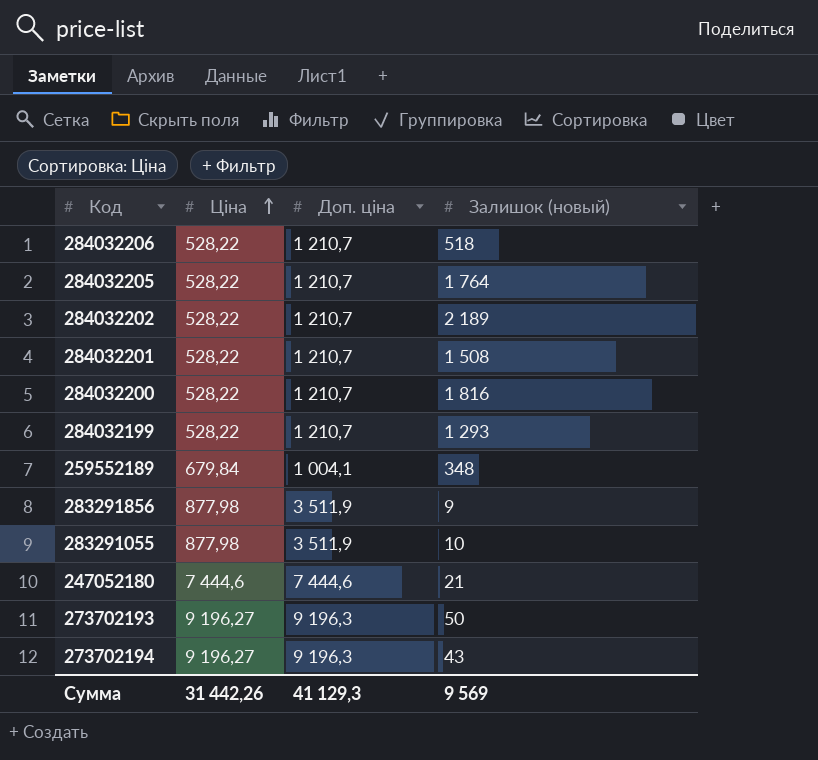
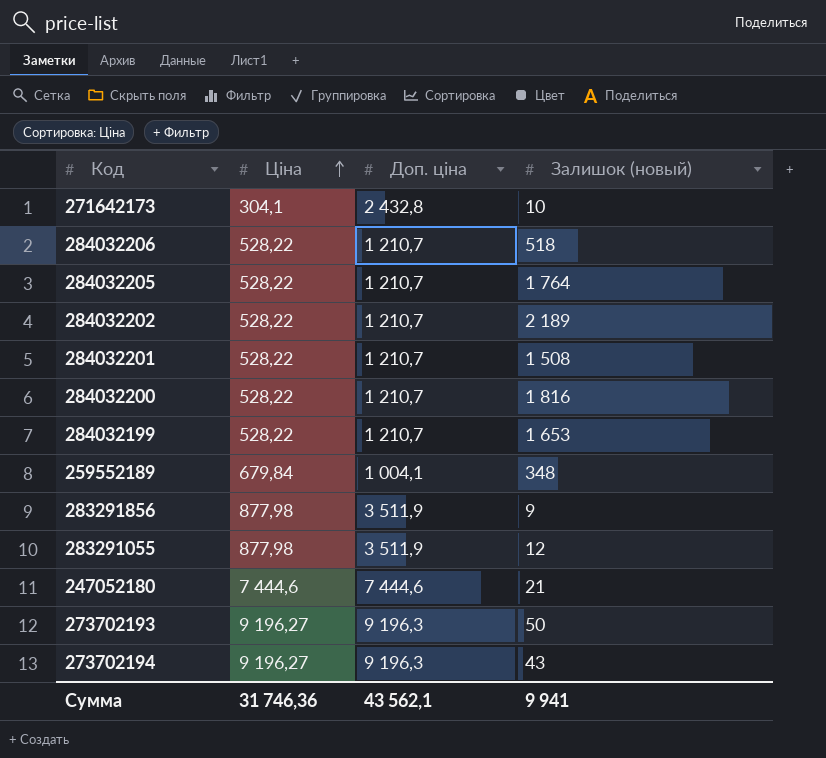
row 271642173: none -> 304,1 | 2 432,8 | 10
284032199 | Залишок (новый): 1 293 -> 1 653
283291055 | Залишок (новый): 10 -> 12
Сумма | Ціна: 31 442,26 -> 31 746,36
Сумма | Доп. ціна: 41 129,3 -> 43 562,1
Сумма | Залишок (новый): 9 569 -> 9 941

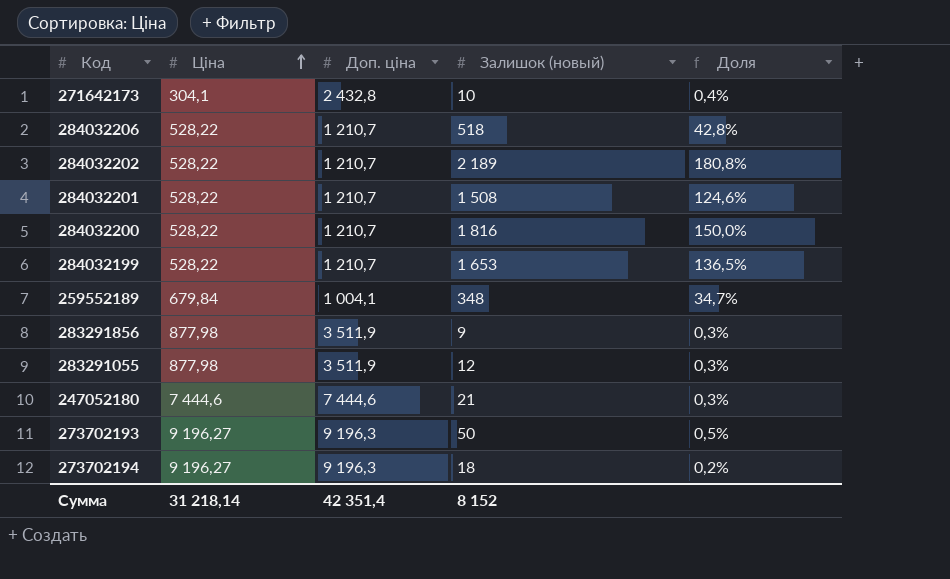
column Доля | formula: none -> [Залишок (новый)] / [Доп. ціна]
row 284032205: 528,22 | 1 210,7 | 1 764 -> none
273702194 | Залишок (новый): 43 -> 18
Сумма | Ціна: 31 746,36 -> 31 218,14
Сумма | Доп. ціна: 43 562,1 -> 42 351,4
Сумма | Залишок (новый): 9 941 -> 8 152

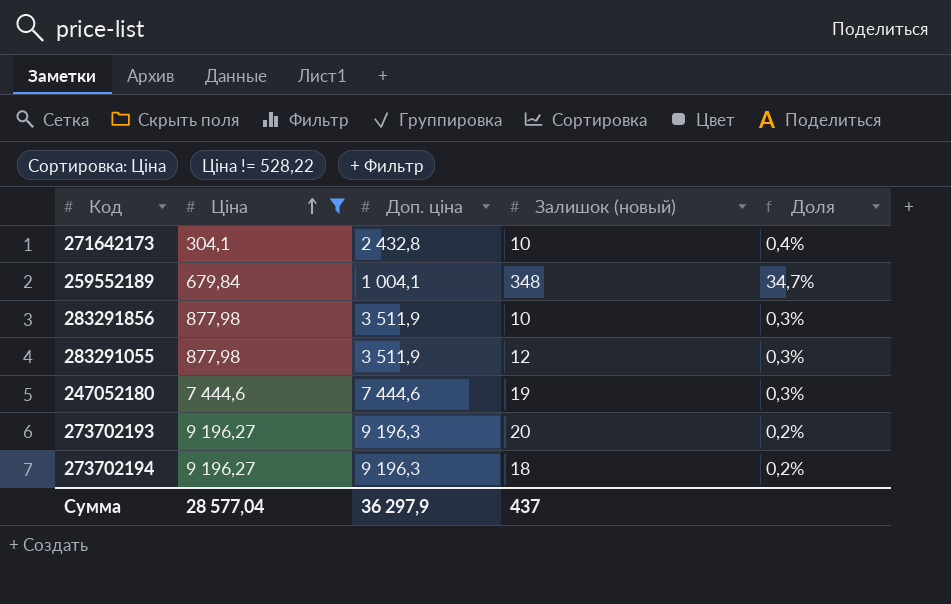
filter: none -> Ціна != 528,22
283291856 | Залишок (новый): 9 -> 10
247052180 | Залишок (новый): 21 -> 19
273702193 | Залишок (новый): 50 -> 20
273702193 | Доля: 0,5% -> 0,2%
Сумма | Ціна: 31 218,14 -> 28 577,04
Сумма | Доп. ціна: 42 351,4 -> 36 297,9
Сумма | Залишок (новый): 8 152 -> 437

